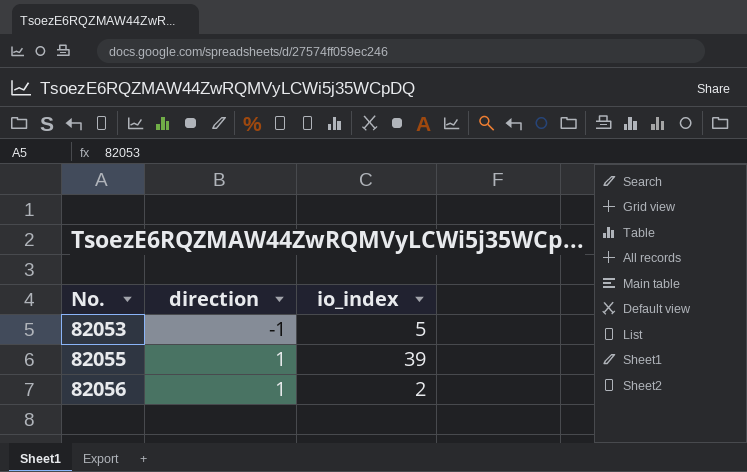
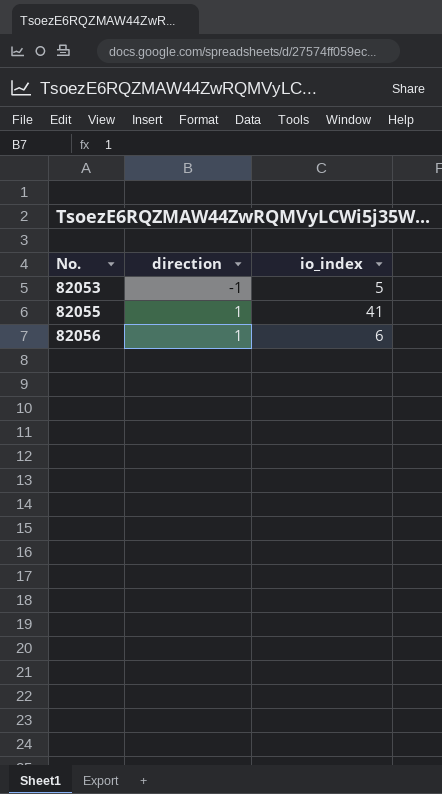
82055 | io_index: 39 -> 41
82056 | io_index: 2 -> 6

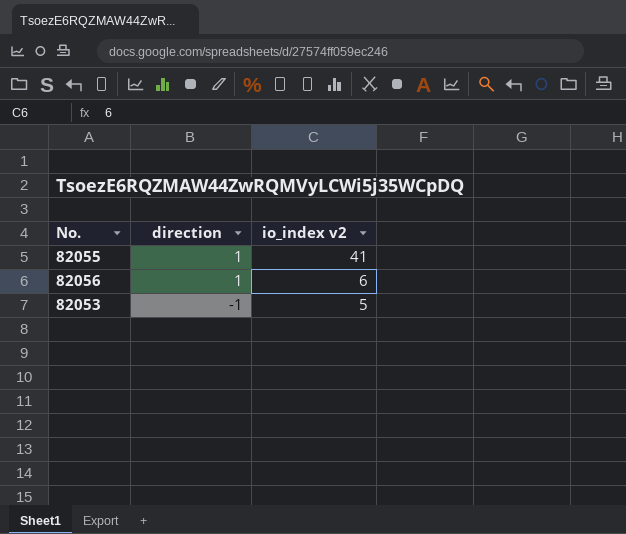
row order: No. ascending -> direction descending
column name: io_index -> io_index v2

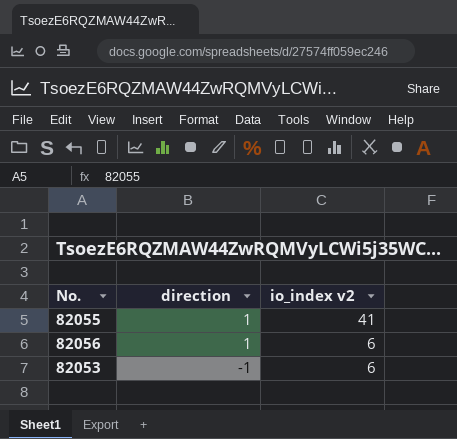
82053 | io_index v2: 5 -> 6

